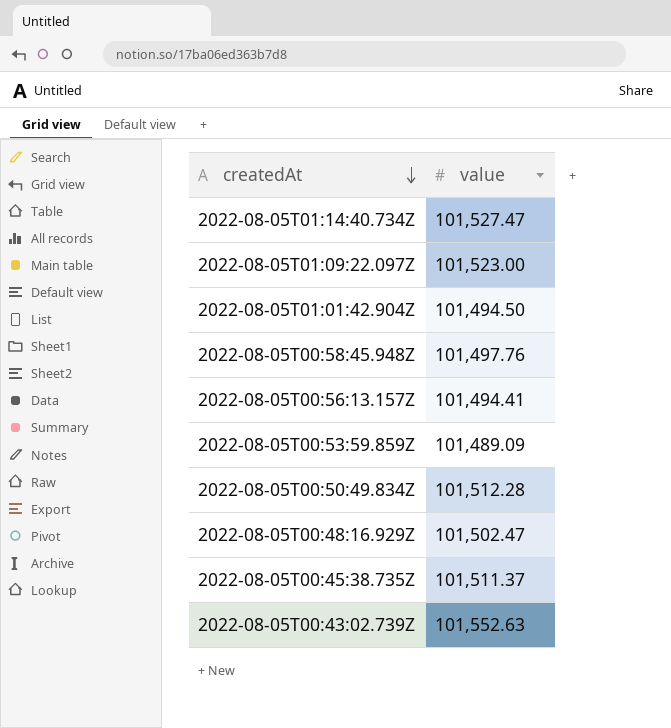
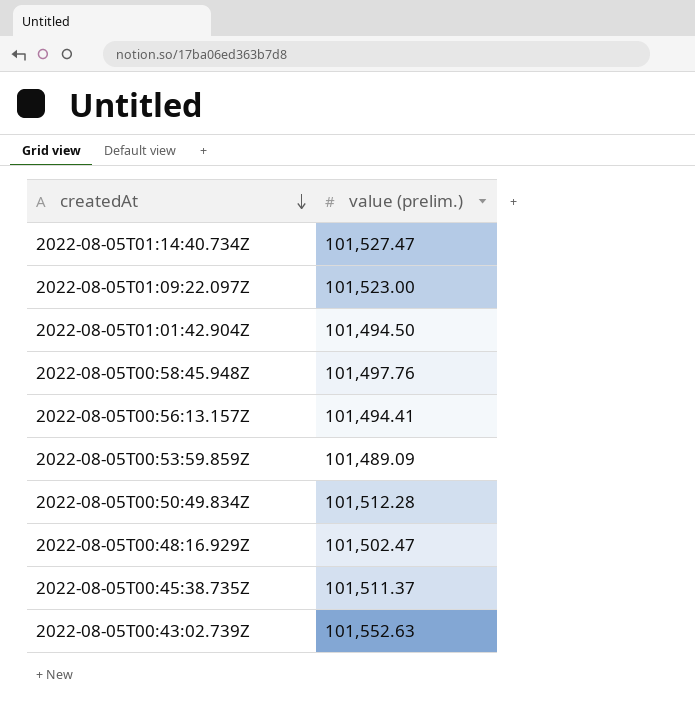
column name: value -> value (prelim.)

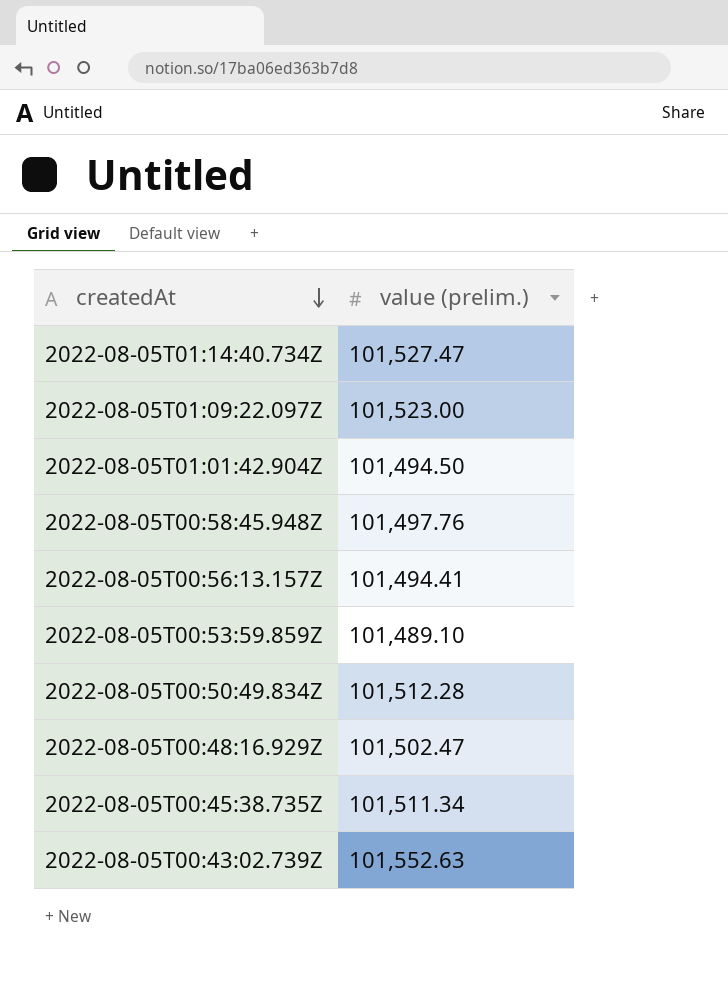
2022-08-05T00:53:59.859Z | value (prelim.): 101,489.09 -> 101,489.10
2022-08-05T00:45:38.735Z | value (prelim.): 101,511.37 -> 101,511.34

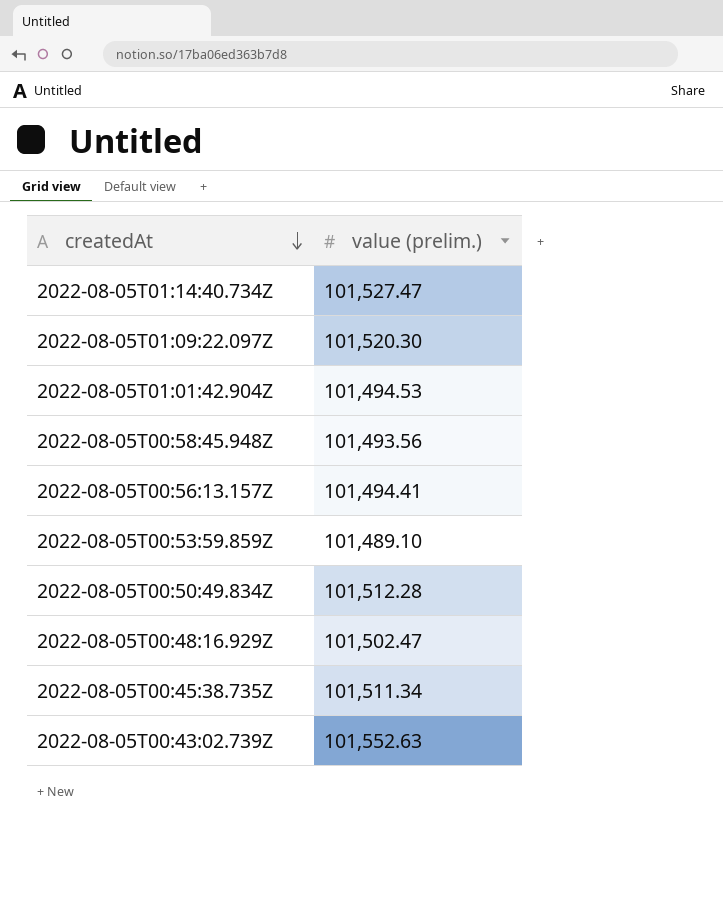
2022-08-05T01:09:22.097Z | value (prelim.): 101,523.00 -> 101,520.30
2022-08-05T01:01:42.904Z | value (prelim.): 101,494.50 -> 101,494.53
2022-08-05T00:58:45.948Z | value (prelim.): 101,497.76 -> 101,493.56

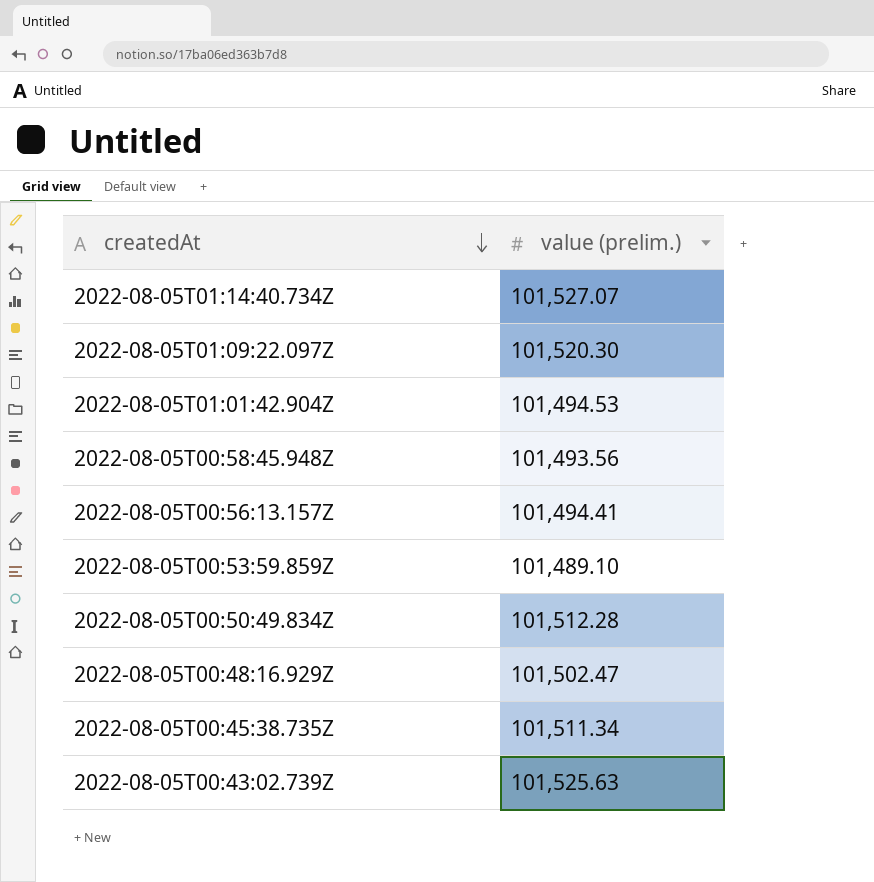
2022-08-05T01:14:40.734Z | value (prelim.): 101,527.47 -> 101,527.07
2022-08-05T00:43:02.739Z | value (prelim.): 101,552.63 -> 101,525.63

